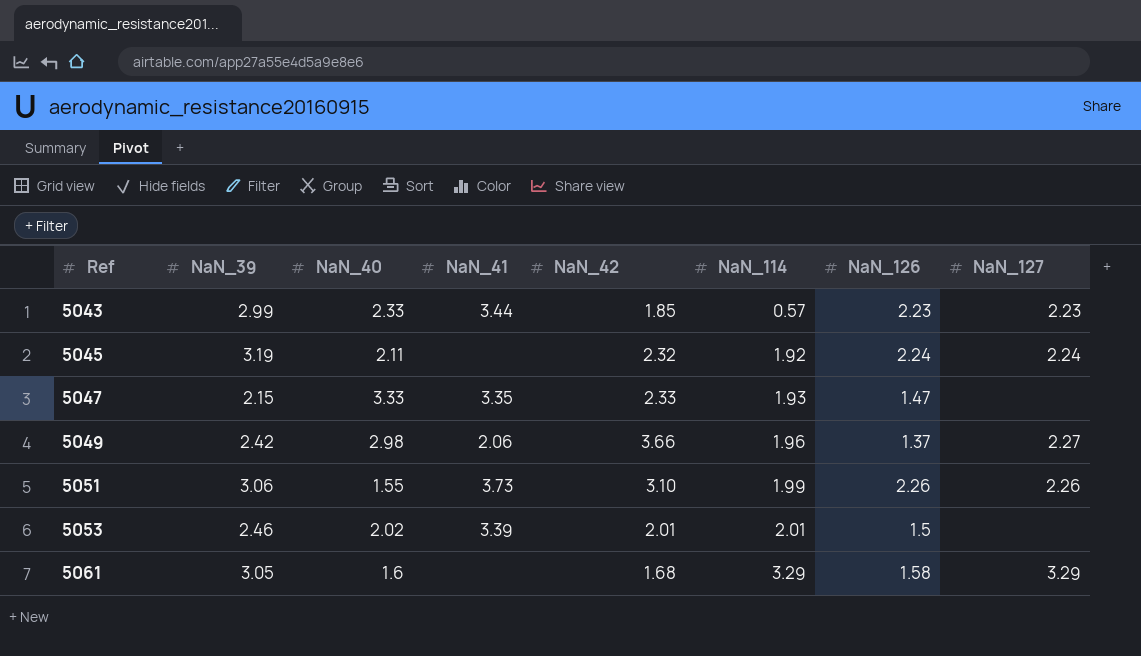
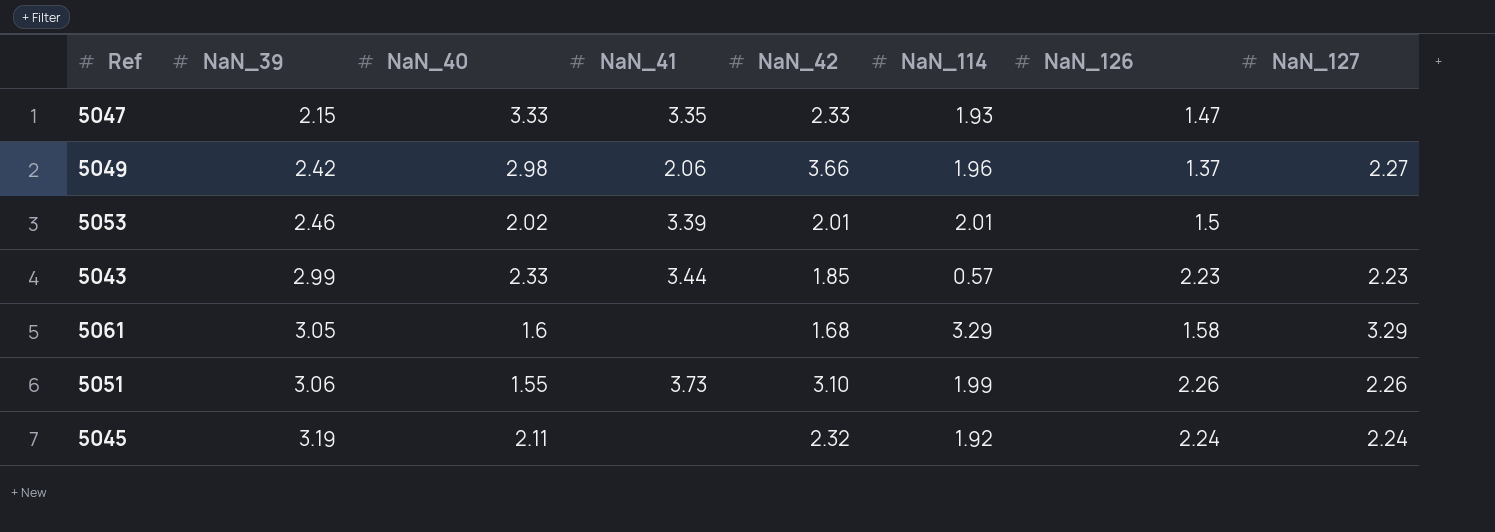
row order: Ref ascending -> NaN_39 ascending

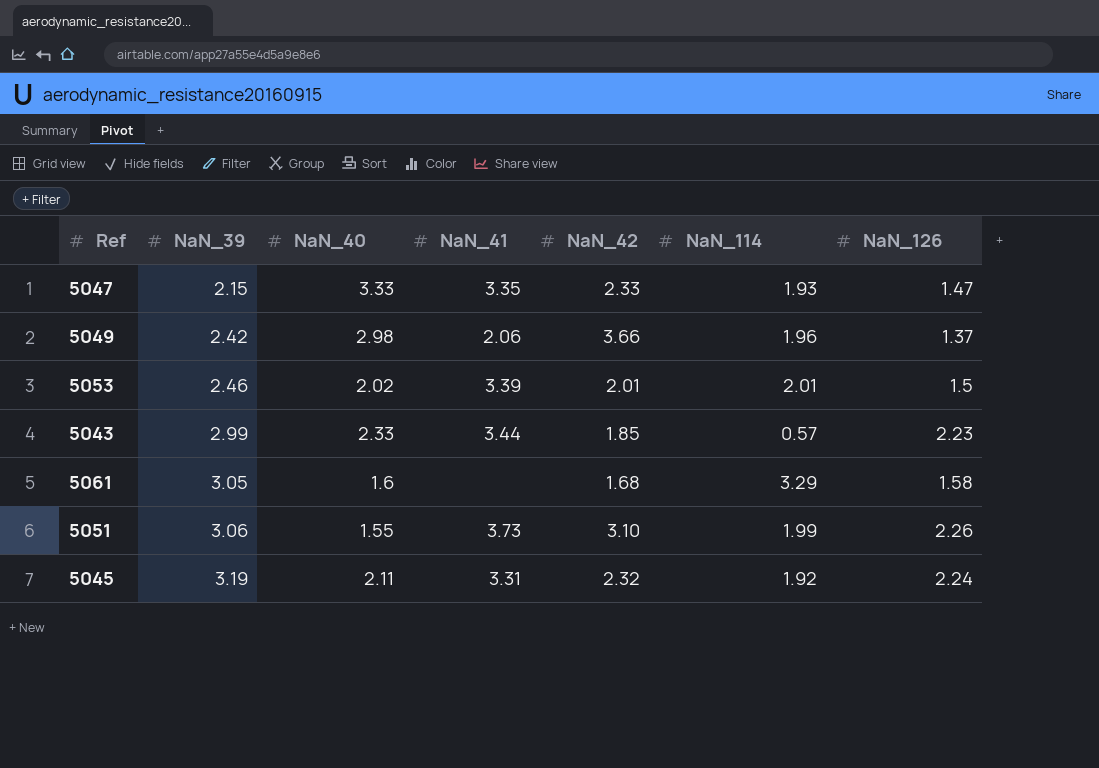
column NaN_127 | position: 8 -> none
5045 | NaN_41: none -> 3.31

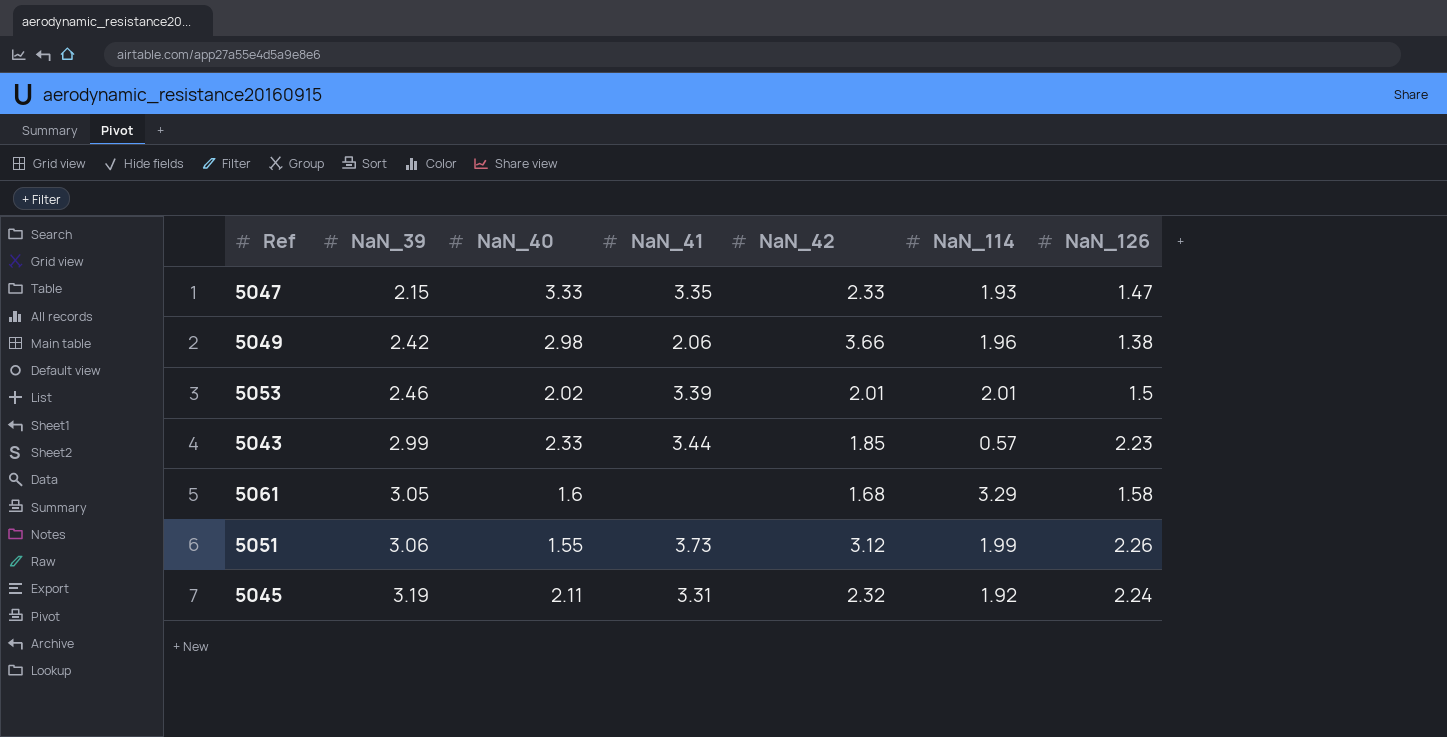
5049 | NaN_126: 1.37 -> 1.38
5051 | NaN_42: 3.10 -> 3.12

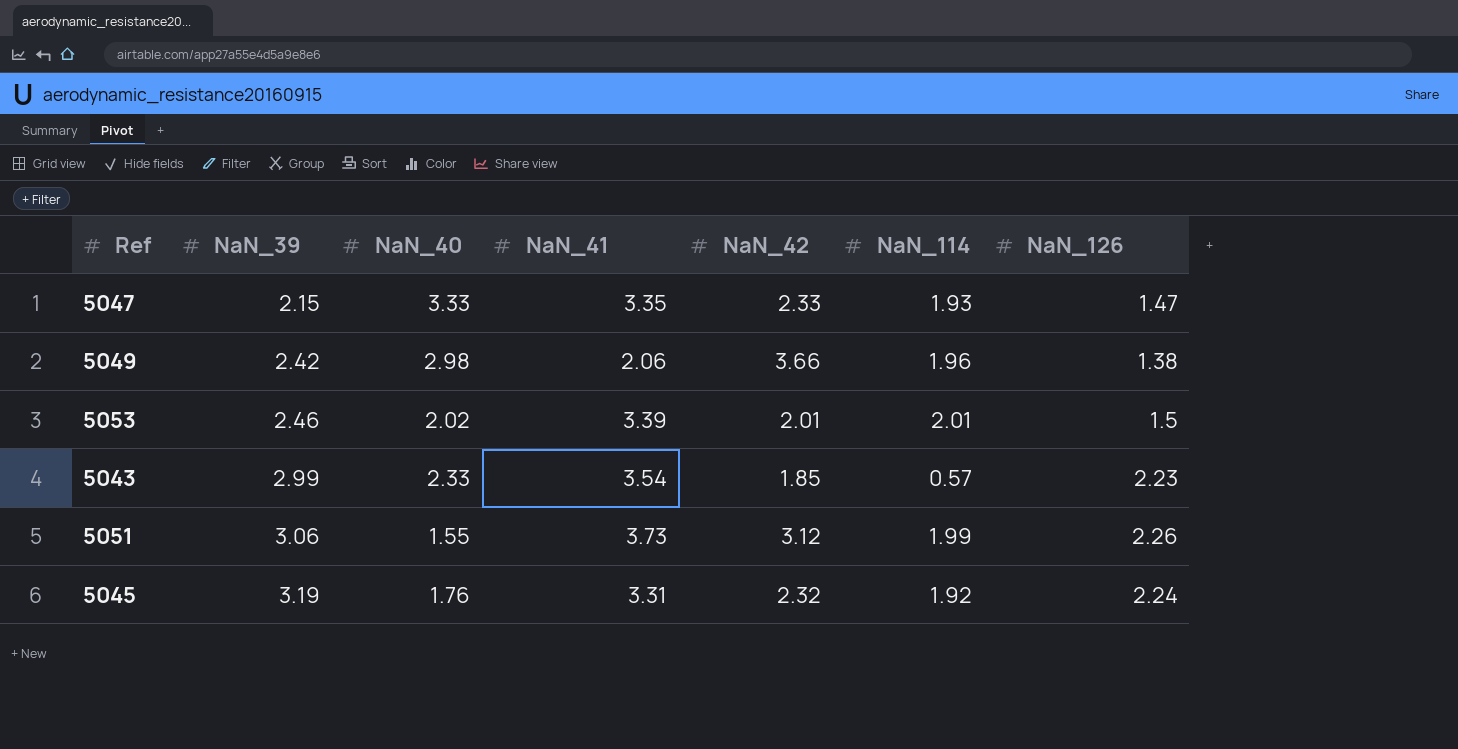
row 5061: 3.05 | 1.6 | none | 1.68 | 3.29 | 1.58 -> none
5043 | NaN_41: 3.44 -> 3.54
5045 | NaN_40: 2.11 -> 1.76

